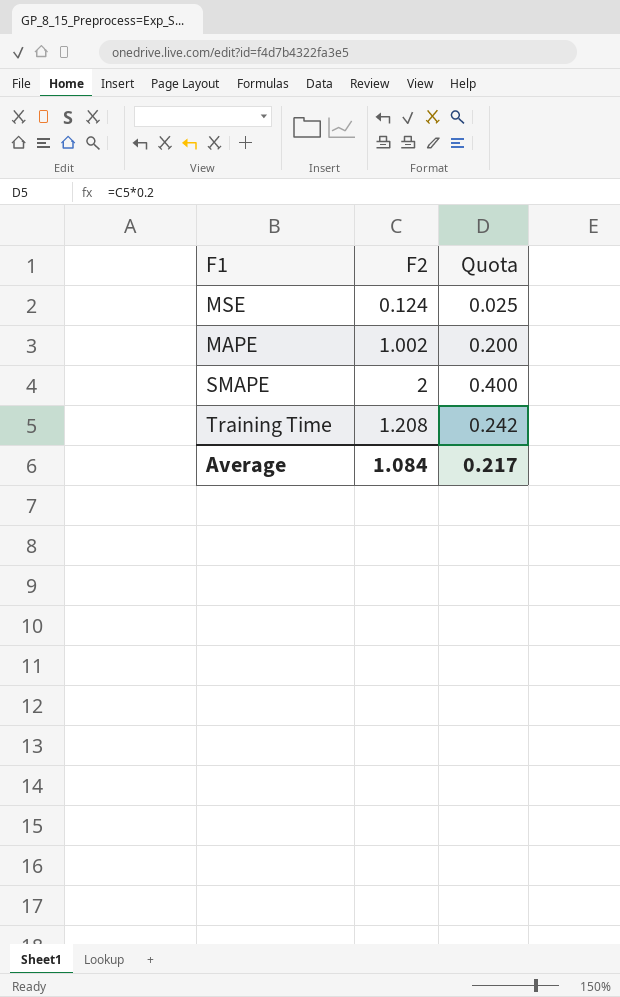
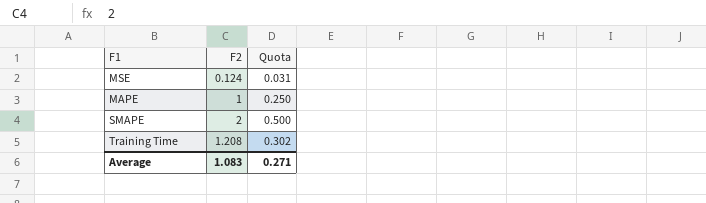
column Quota | formula: [F2] * 0.2 -> [F2] * 0.25
MAPE | F2: 1.002 -> 1
Average | F2: 1.084 -> 1.083
Average | Quota: 0.217 -> 0.271

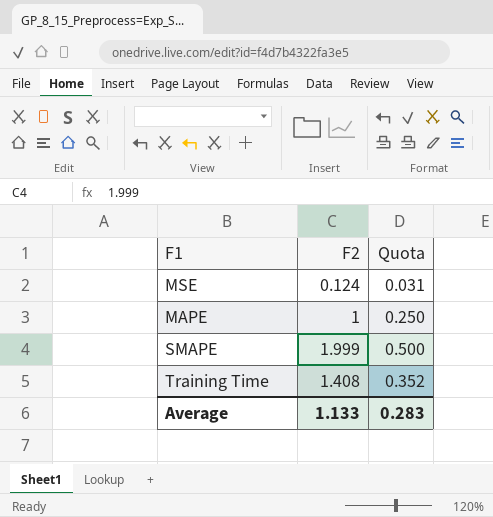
SMAPE | F2: 2 -> 1.999
Training Time | F2: 1.208 -> 1.408
Training Time | Quota: 0.302 -> 0.352
Average | F2: 1.083 -> 1.133
Average | Quota: 0.271 -> 0.283

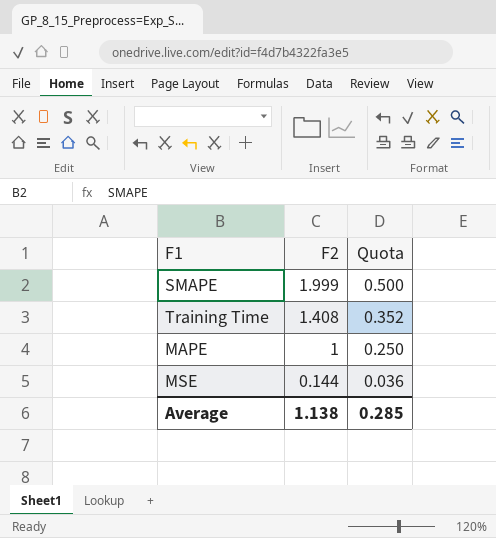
row order: none -> F2 descending
MSE | F2: 0.124 -> 0.144
MSE | Quota: 0.031 -> 0.036
Average | F2: 1.133 -> 1.138
Average | Quota: 0.283 -> 0.285

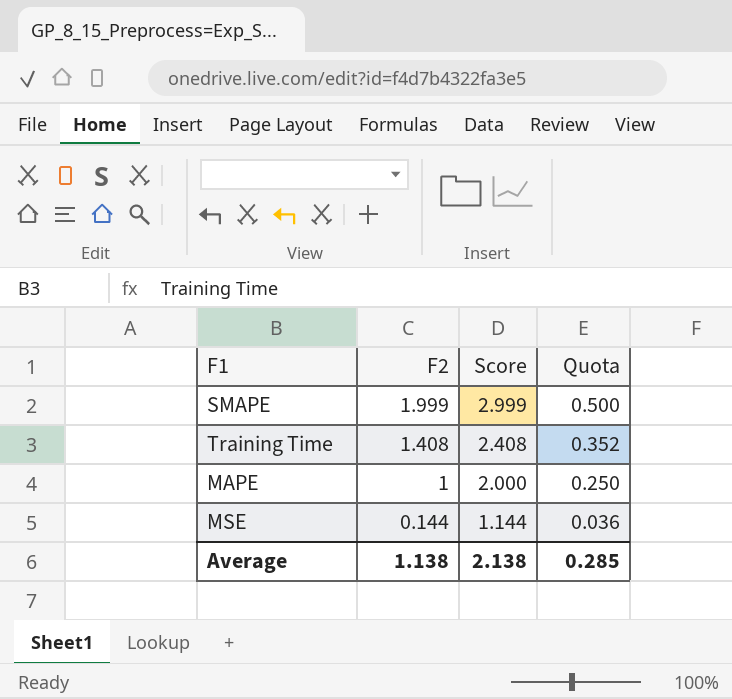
column Score | formula: none -> [F2] + 1

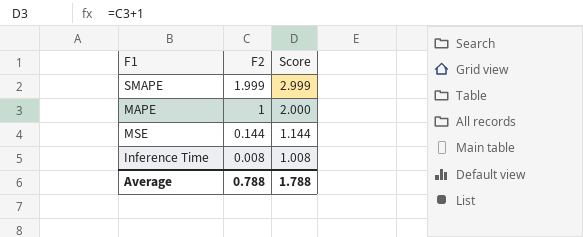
column Quota | formula: [F2] * 0.25 -> none
row Training Time: 1.408 | 2.408 | 0.352 -> none
row Inference Time: none -> 0.008 | 1.008
Average | F2: 1.138 -> 0.788
Average | Score: 2.138 -> 1.788

